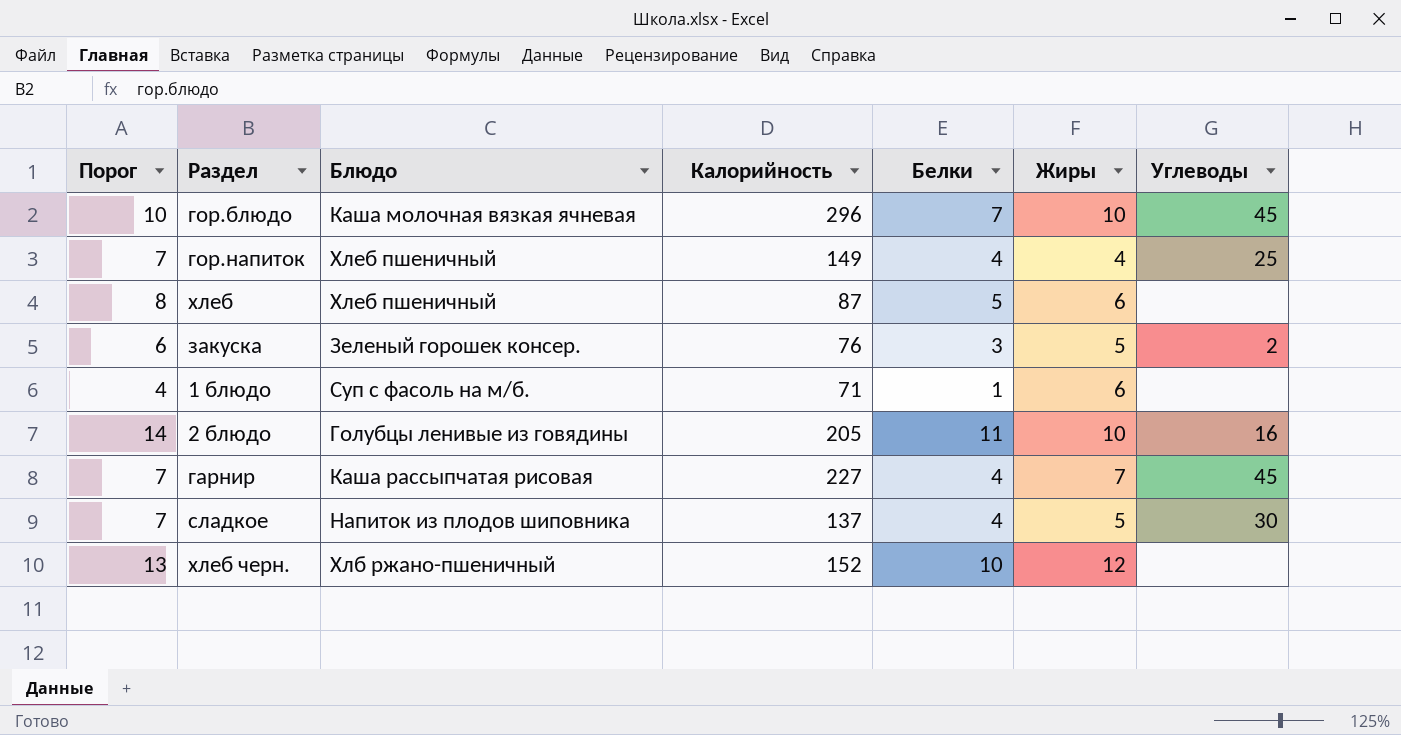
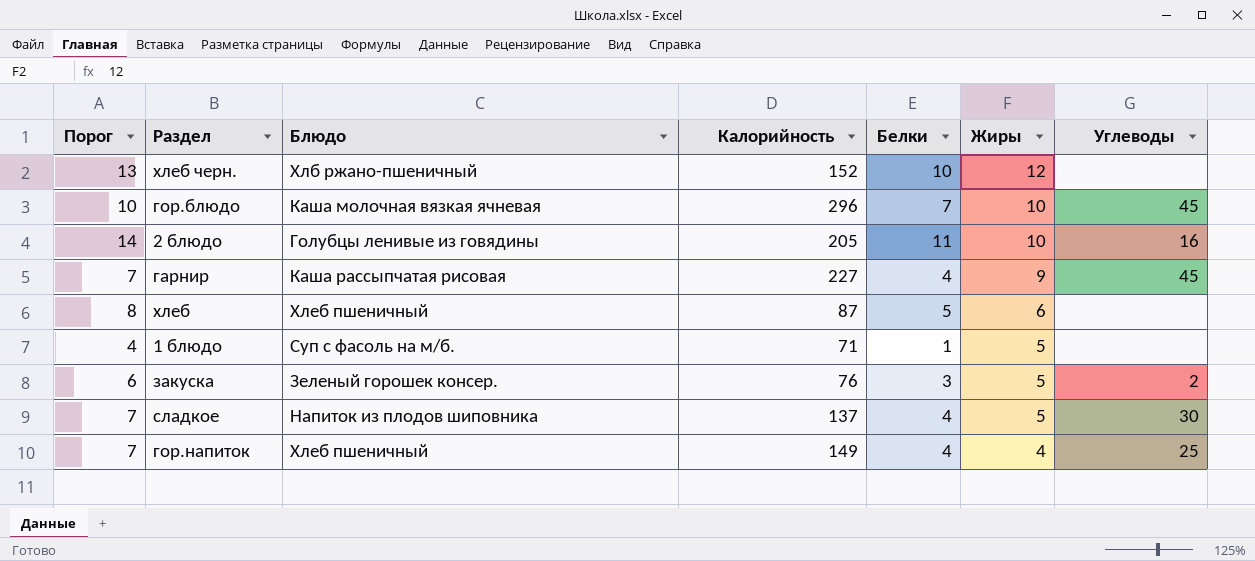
row order: none -> Жиры descending
гарнир | Жиры: 7 -> 9
1 блюдо | Жиры: 6 -> 5

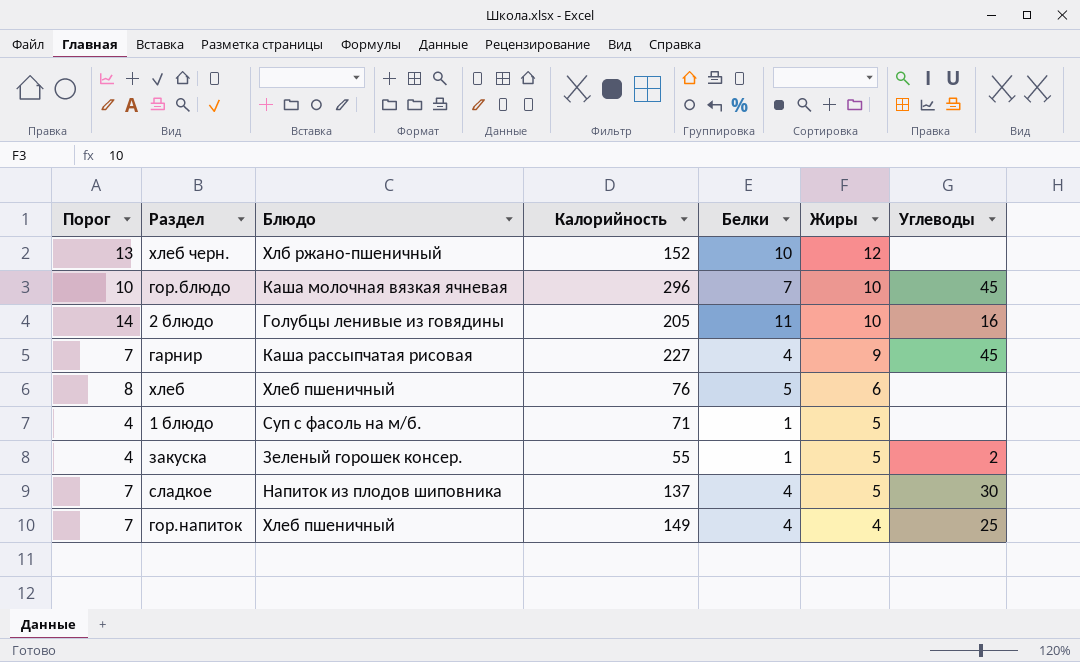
хлеб | Калорийность: 87 -> 76
закуска | Порог: 6 -> 4
закуска | Калорийность: 76 -> 55
закуска | Белки: 3 -> 1

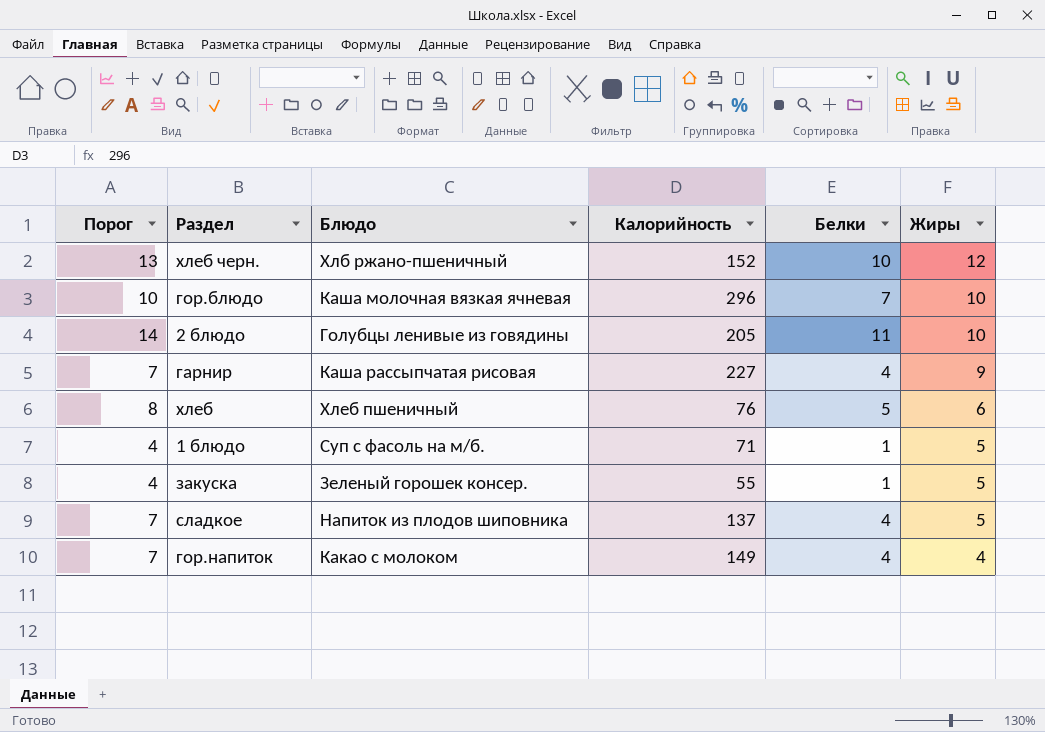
column Углеводы | position: 7 -> none
гор.напиток | Блюдо: Хлеб пшеничный -> Какао с молоком

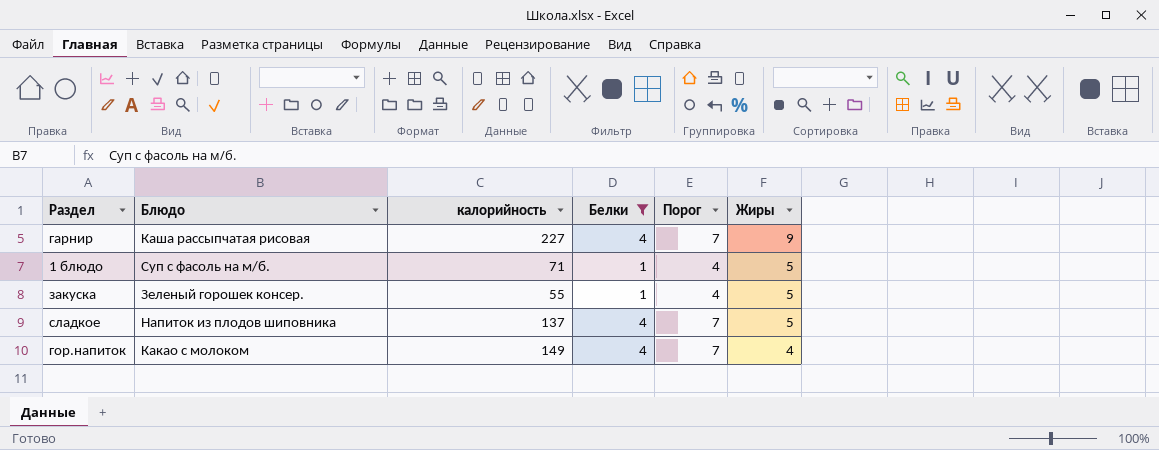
filter: none -> Белки <= 4
column name: Калорийность -> калорийность
column Порог | position: 1 -> 5

